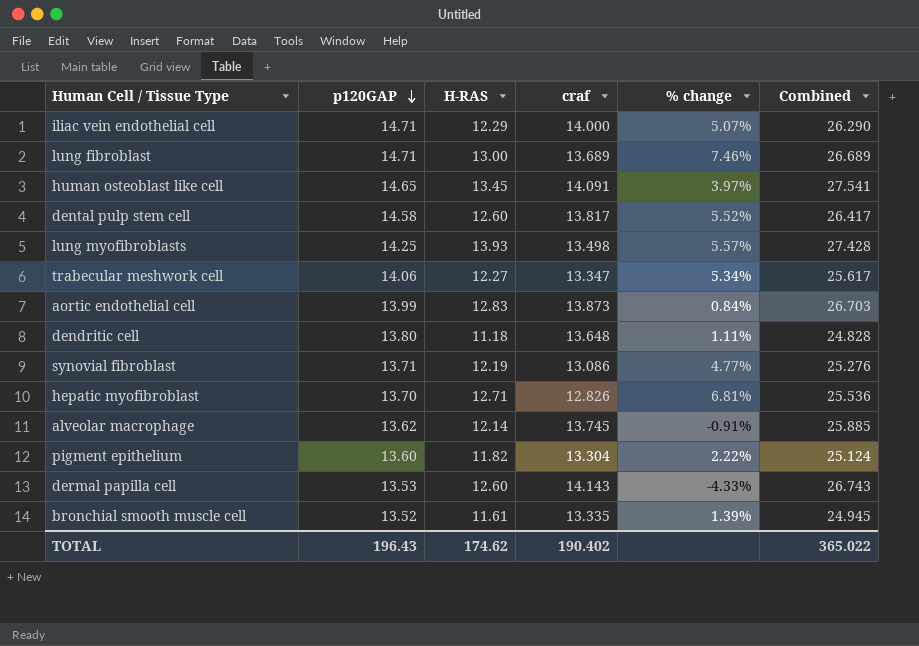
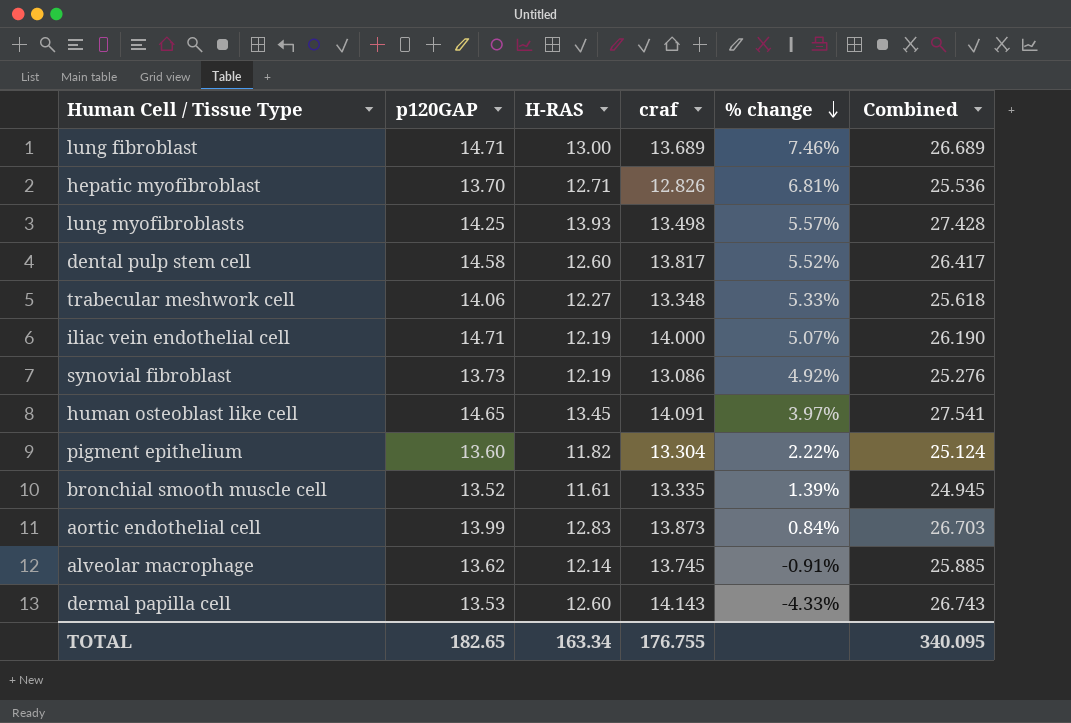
row order: p120GAP descending -> % change descending
row dendritic cell: 13.80 | 11.18 | 13.648 | 1.11% | 24.828 -> none
trabecular meshwork cell | craf: 13.347 -> 13.348
trabecular meshwork cell | % change: 5.34% -> 5.33%
trabecular meshwork cell | Combined: 25.617 -> 25.618
iliac vein endothelial cell | H-RAS: 12.29 -> 12.19
iliac vein endothelial cell | Combined: 26.290 -> 26.190
synovial fibroblast | p120GAP: 13.71 -> 13.73
synovial fibroblast | % change: 4.77% -> 4.92%
TOTAL | p120GAP: 196.43 -> 182.65
TOTAL | H-RAS: 174.62 -> 163.34
TOTAL | craf: 190.402 -> 176.755
TOTAL | Combined: 365.022 -> 340.095

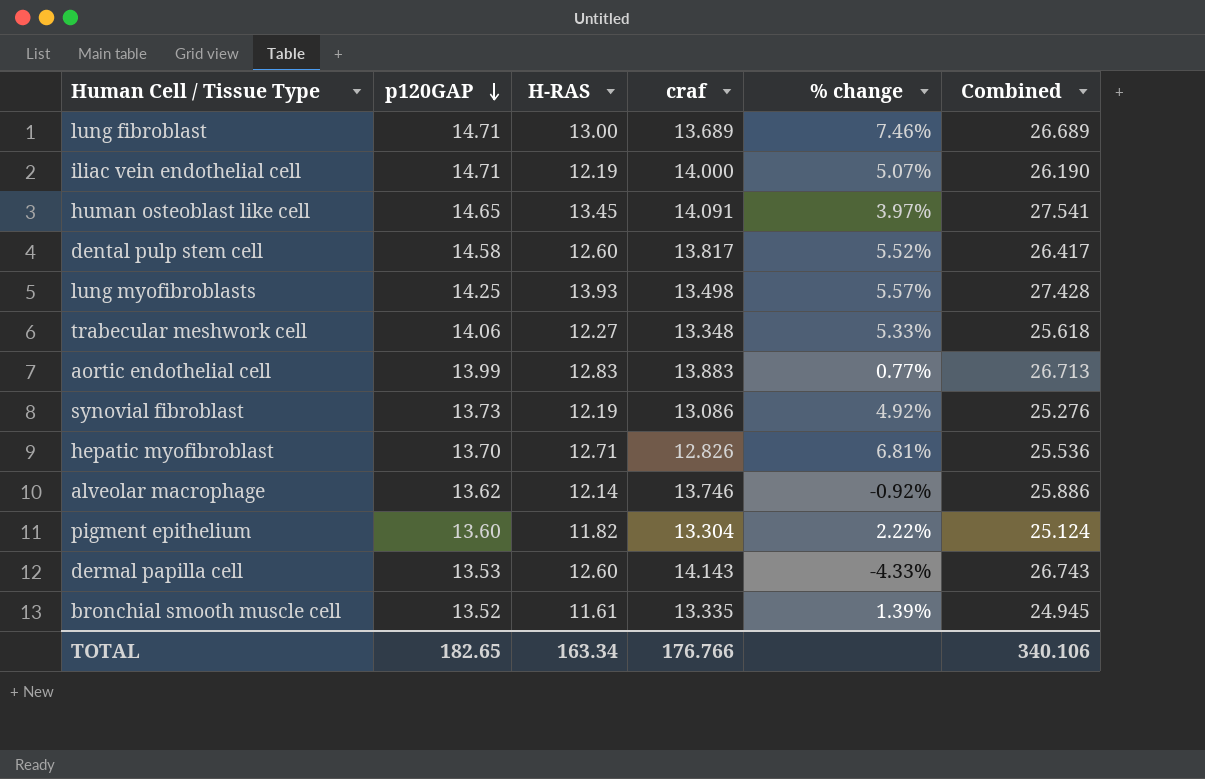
row order: % change descending -> p120GAP descending
aortic endothelial cell | craf: 13.873 -> 13.883
aortic endothelial cell | % change: 0.84% -> 0.77%
aortic endothelial cell | Combined: 26.703 -> 26.713
alveolar macrophage | craf: 13.745 -> 13.746
alveolar macrophage | % change: -0.91% -> -0.92%
alveolar macrophage | Combined: 25.885 -> 25.886
TOTAL | craf: 176.755 -> 176.766
TOTAL | Combined: 340.095 -> 340.106

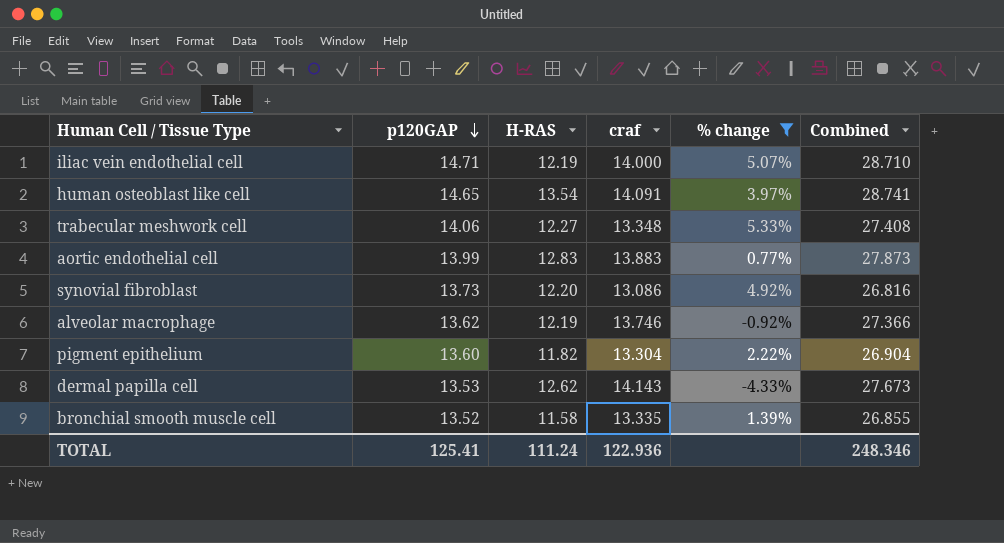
filter: none -> % change <= 5.33%
column Combined | formula: [H-RAS] + [craf] -> [p120GAP] + [craf]
human osteoblast like cell | H-RAS: 13.45 -> 13.54
synovial fibroblast | H-RAS: 12.19 -> 12.20
alveolar macrophage | H-RAS: 12.14 -> 12.19
dermal papilla cell | H-RAS: 12.60 -> 12.62
bronchial smooth muscle cell | H-RAS: 11.61 -> 11.58
TOTAL | p120GAP: 182.65 -> 125.41
TOTAL | H-RAS: 163.34 -> 111.24
TOTAL | craf: 176.766 -> 122.936
TOTAL | Combined: 340.106 -> 248.346

